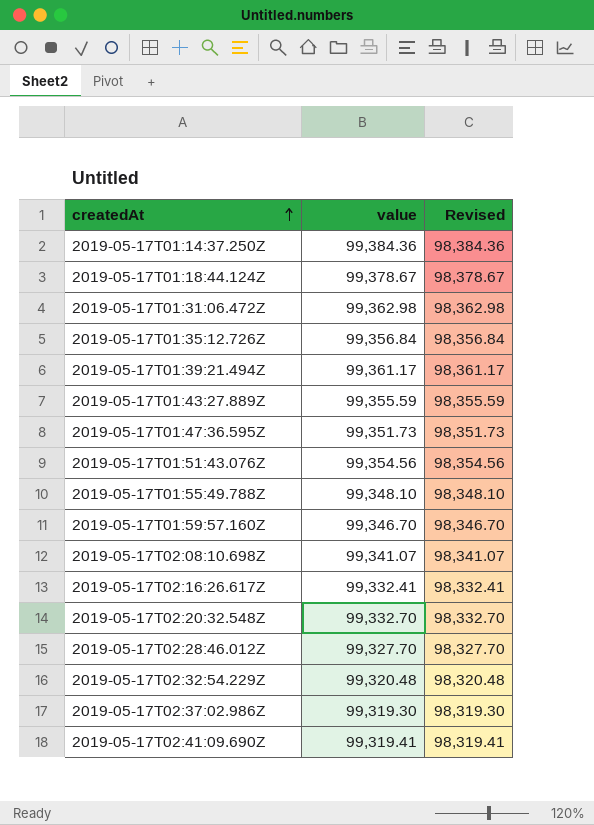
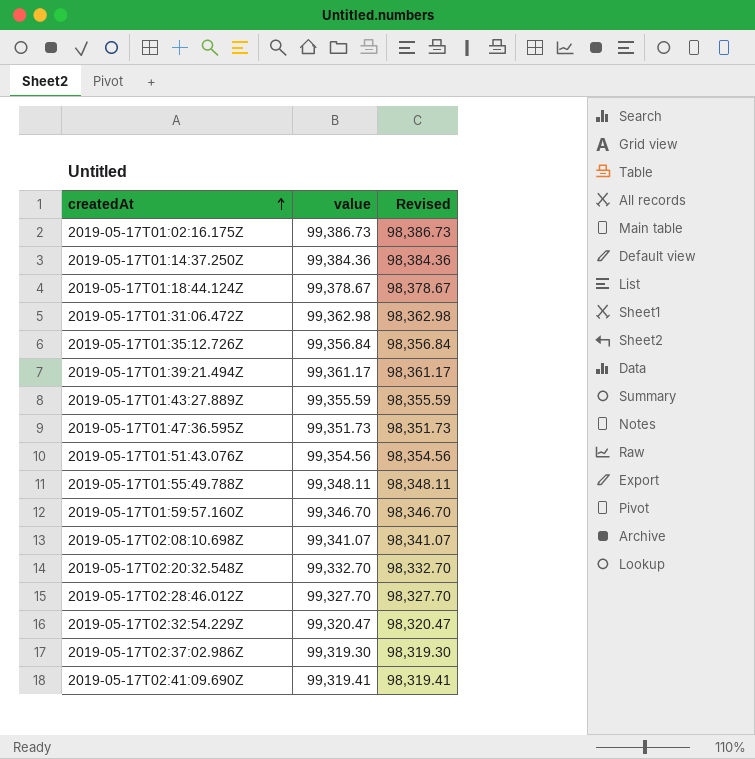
row 2019-05-17T02:16:26.617Z: 99,332.41 | 98,332.41 -> none
row 2019-05-17T01:02:16.175Z: none -> 99,386.73 | 98,386.73
2019-05-17T01:55:49.788Z | value: 99,348.10 -> 99,348.11
2019-05-17T01:55:49.788Z | Revised: 98,348.10 -> 98,348.11
2019-05-17T02:32:54.229Z | value: 99,320.48 -> 99,320.47
2019-05-17T02:32:54.229Z | Revised: 98,320.48 -> 98,320.47

